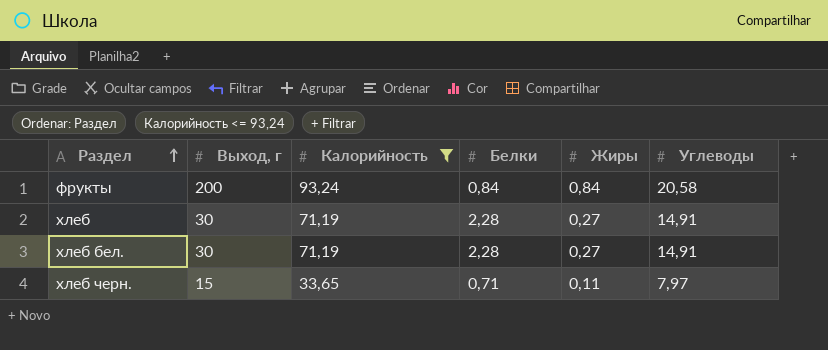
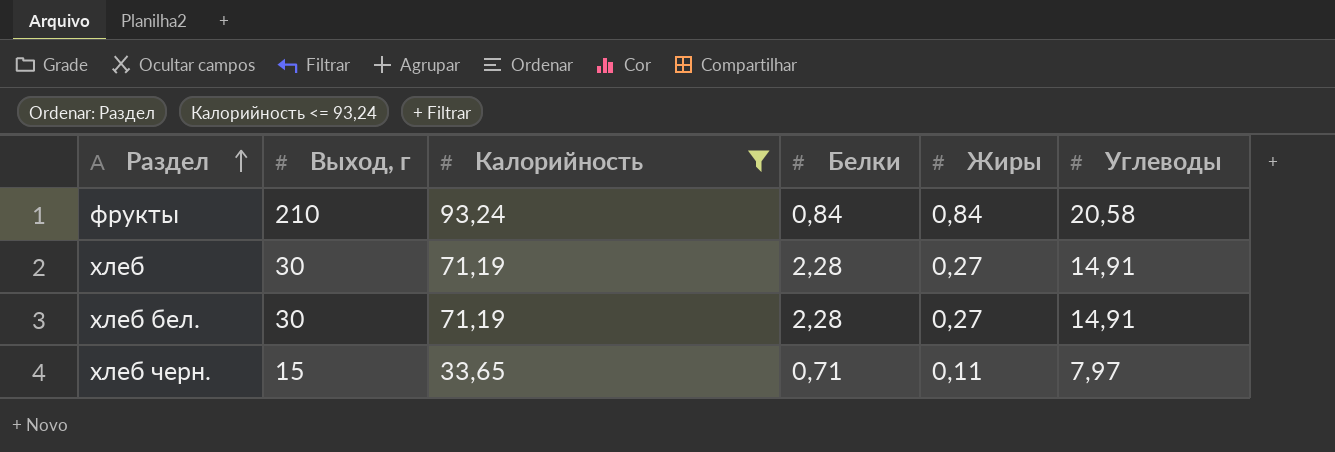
фрукты | Выход, г: 200 -> 210

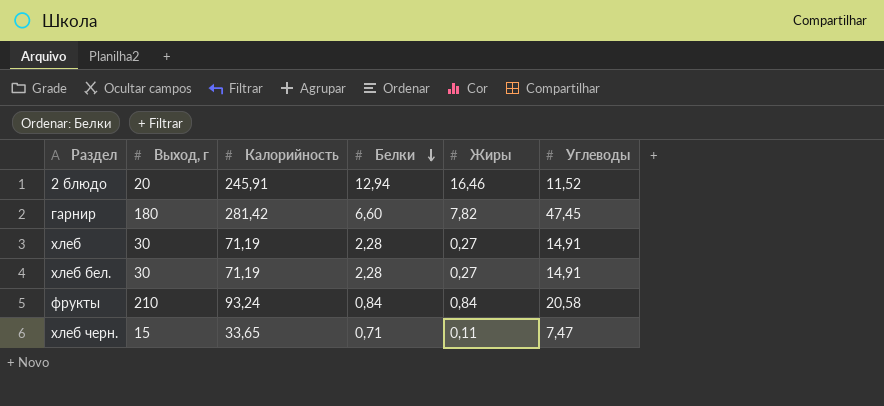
filter: Калорийность <= 93,24 -> none
row order: Раздел ascending -> Белки descending
хлеб черн. | Углеводы: 7,97 -> 7,47

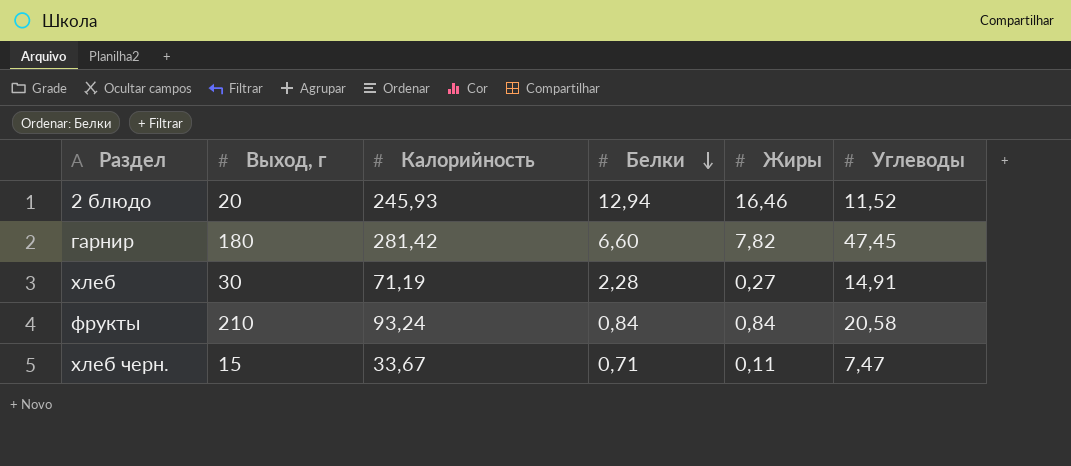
row хлеб бел.: 30 | 71,19 | 2,28 | 0,27 | 14,91 -> none
2 блюдо | Калорийность: 245,91 -> 245,93
хлеб черн. | Калорийность: 33,65 -> 33,67

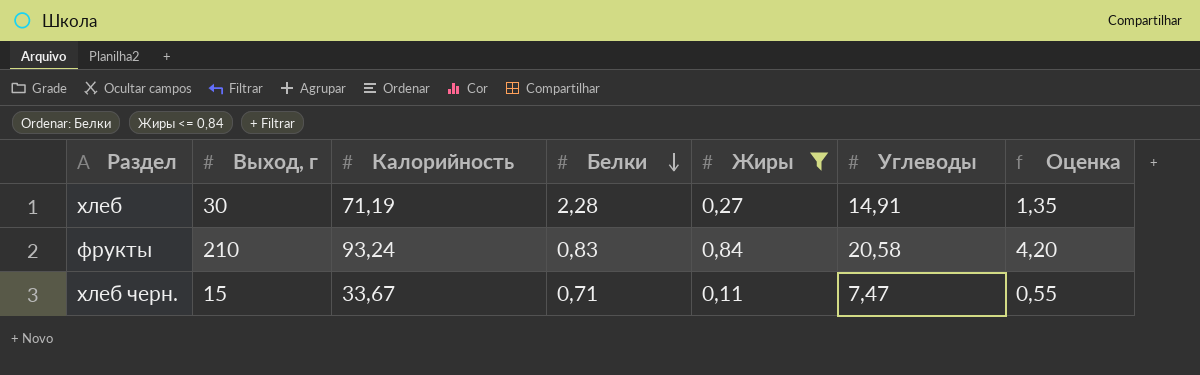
filter: none -> Жиры <= 0,84
column Оценка | formula: none -> [Жиры] * 5
фрукты | Белки: 0,84 -> 0,83

